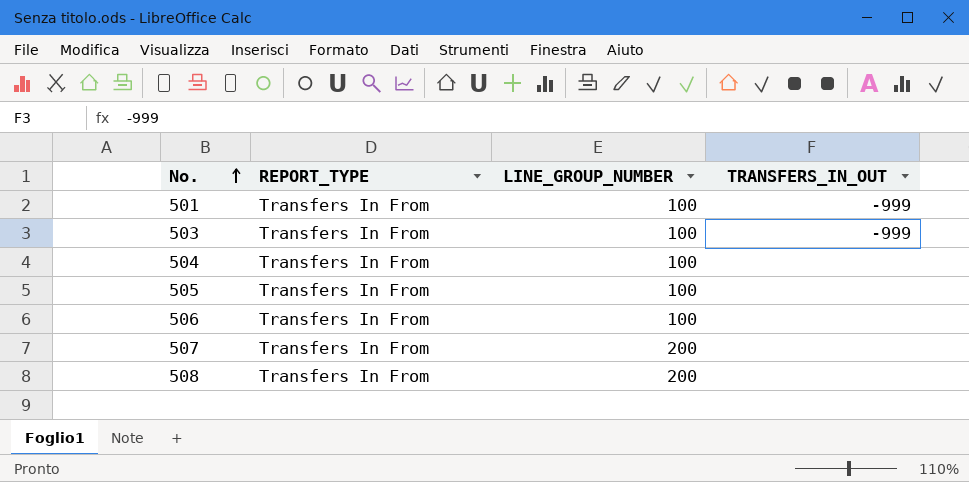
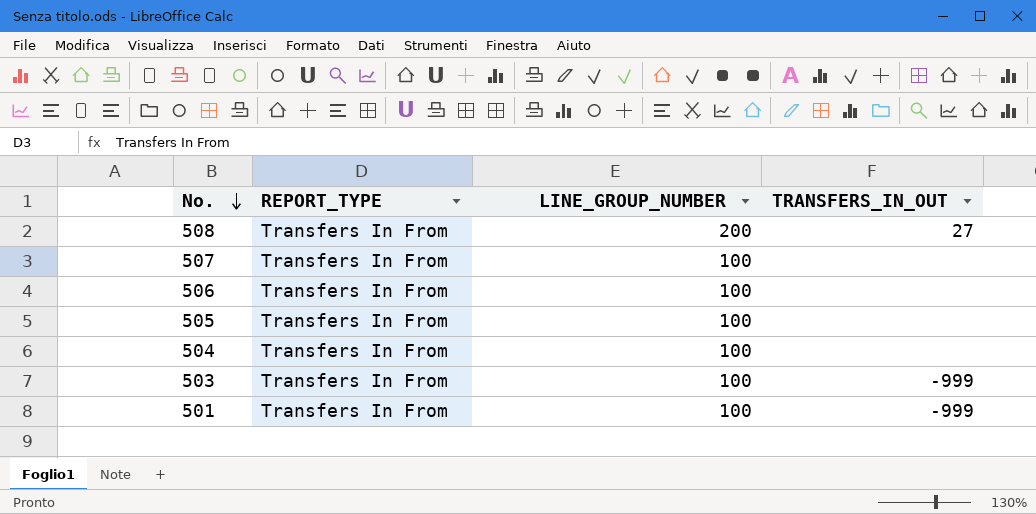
row order: No. ascending -> No. descending
508 | TRANSFERS_IN_OUT: none -> 27
507 | LINE_GROUP_NUMBER: 200 -> 100

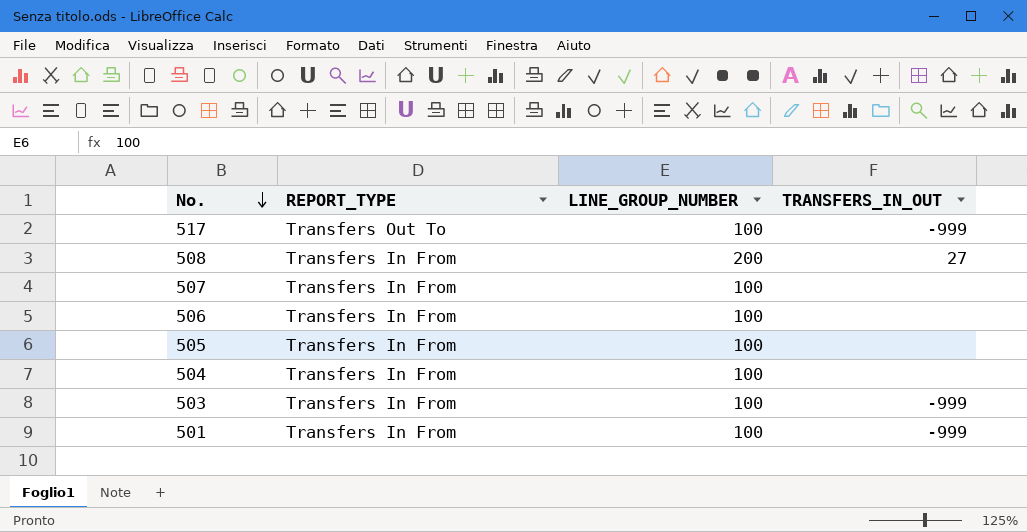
row 517: none -> Transfers Out To | 100 | -999

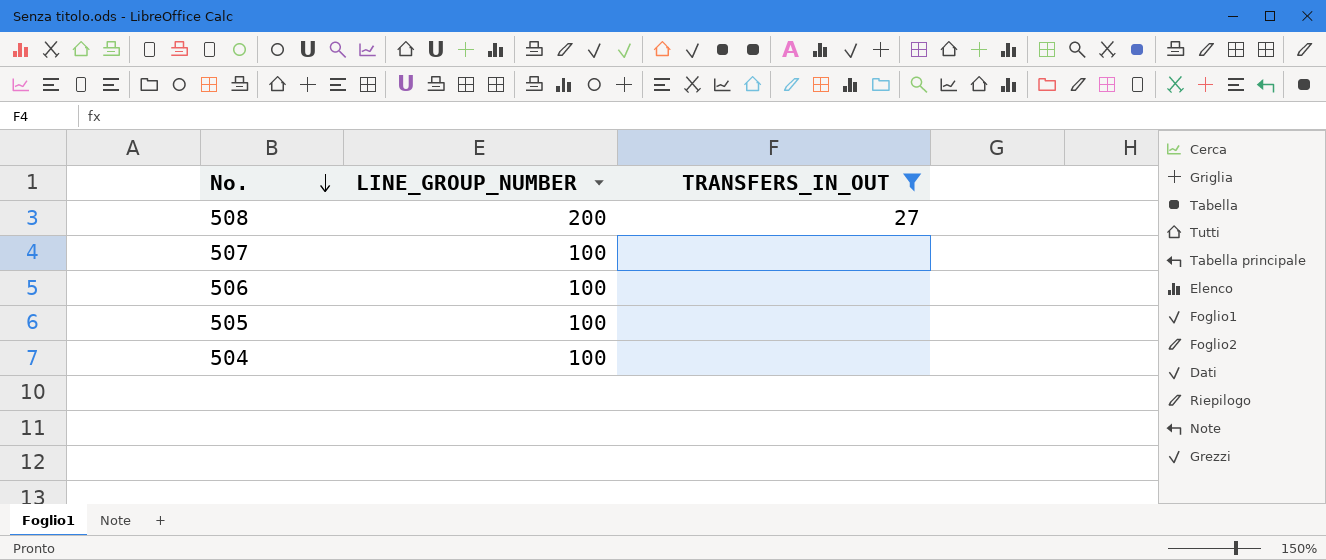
filter: none -> TRANSFERS_IN_OUT != -999
column REPORT_TYPE | position: 2 -> none

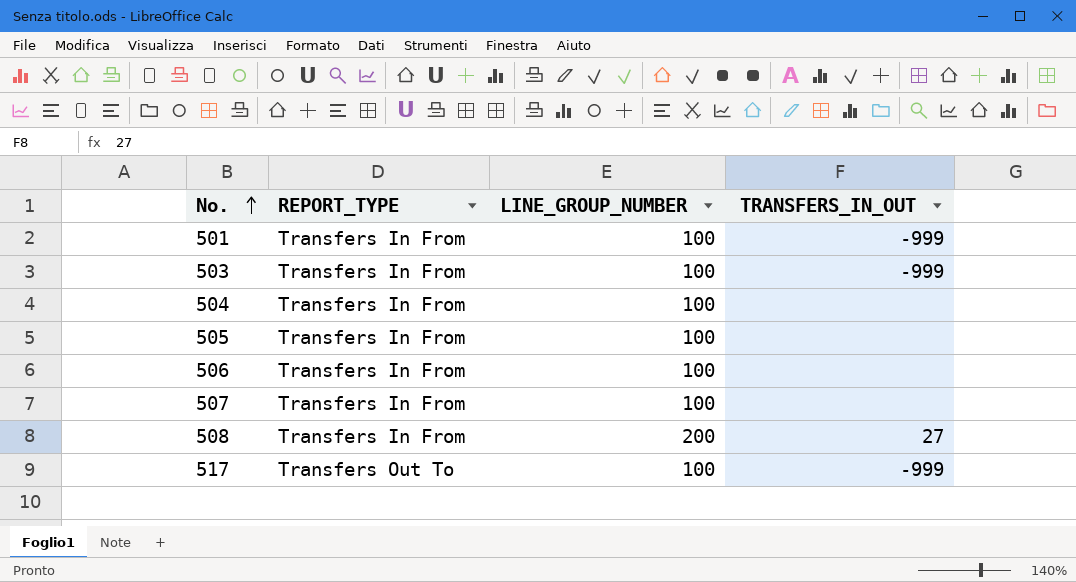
filter: TRANSFERS_IN_OUT != -999 -> none
row order: No. descending -> No. ascending
column REPORT_TYPE | position: none -> 2

